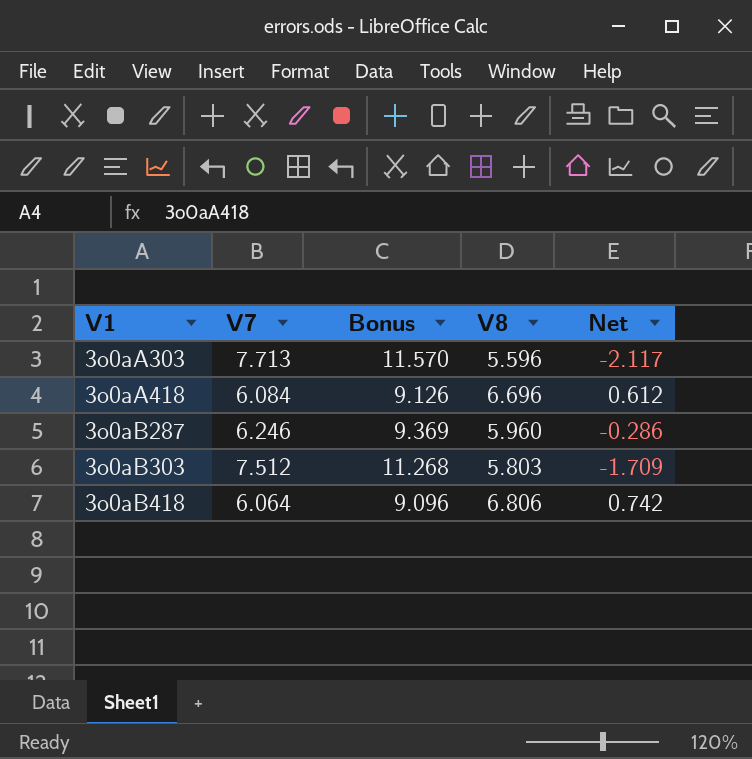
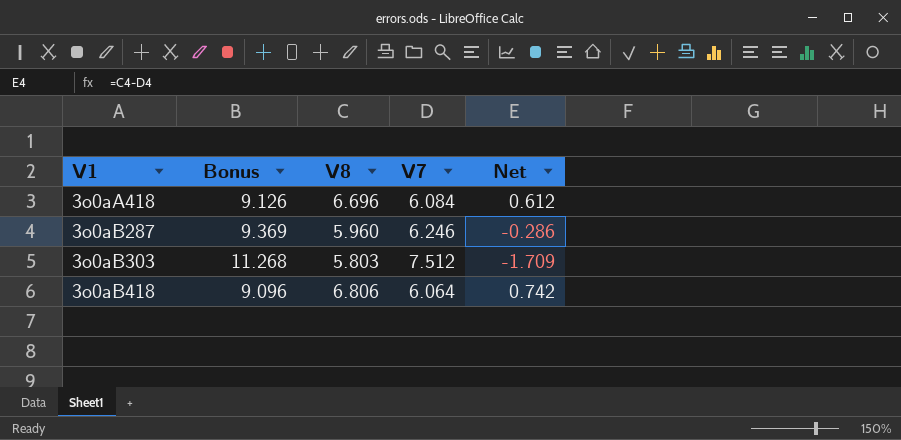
column V7 | position: 2 -> 4
row 3o0aA303: 7.713 | 11.570 | 5.596 | -2.117 -> none

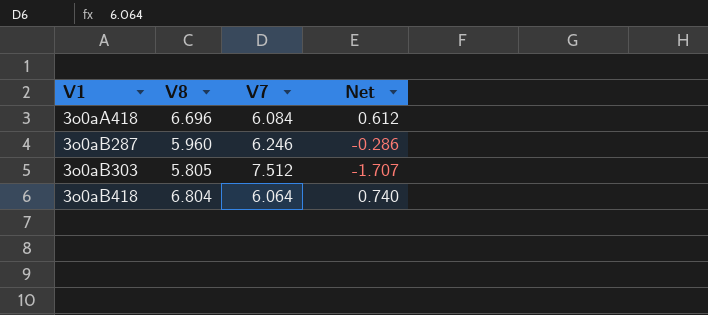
column Bonus | formula: [V7] * 1.5 -> none
3o0aB303 | V8: 5.803 -> 5.805
3o0aB303 | Net: -1.709 -> -1.707
3o0aB418 | V8: 6.806 -> 6.804
3o0aB418 | Net: 0.742 -> 0.740

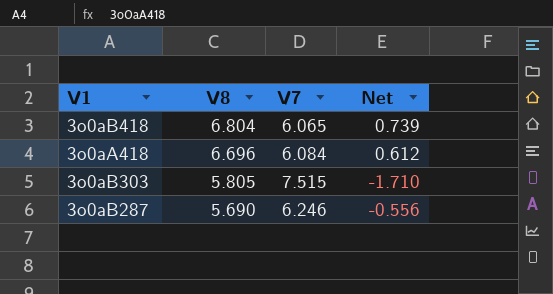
row order: V1 ascending -> V8 descending
3o0aB418 | V7: 6.064 -> 6.065
3o0aB418 | Net: 0.740 -> 0.739
3o0aB303 | V7: 7.512 -> 7.515
3o0aB303 | Net: -1.707 -> -1.710
3o0aB287 | V8: 5.960 -> 5.690
3o0aB287 | Net: -0.286 -> -0.556

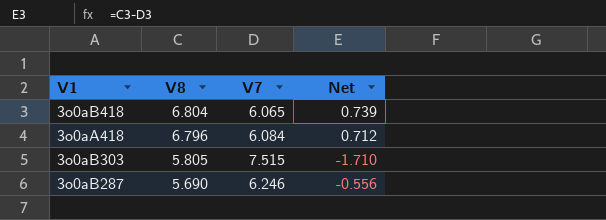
3o0aA418 | V8: 6.696 -> 6.796
3o0aA418 | Net: 0.612 -> 0.712

